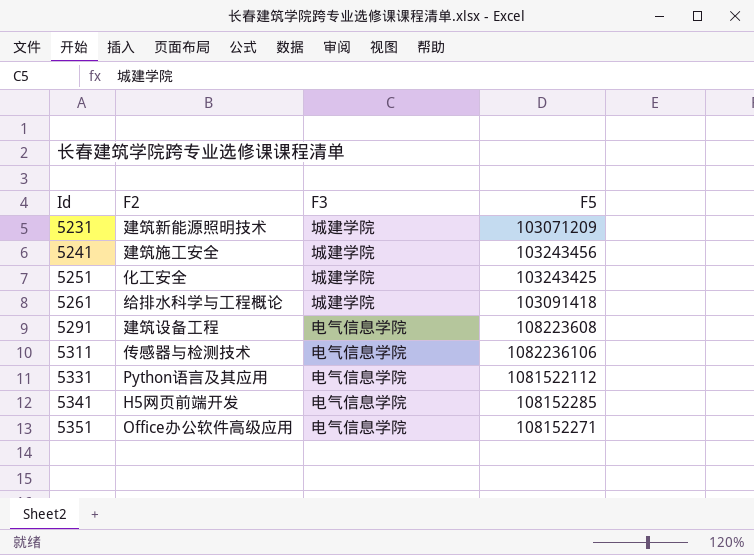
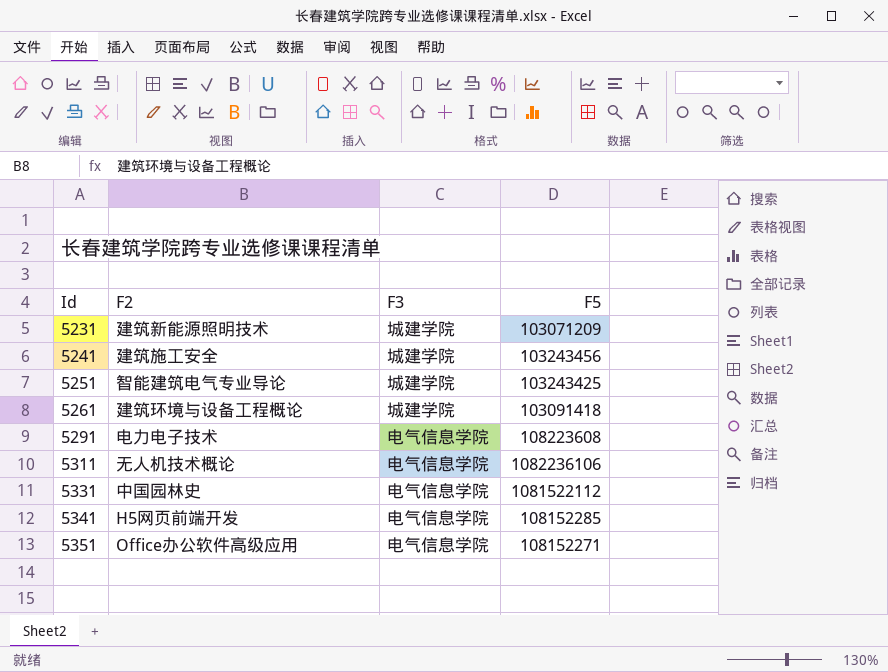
5251 | F2: 化工安全 -> 智能建筑电气专业导论
5261 | F2: 给排水科学与工程概论 -> 建筑环境与设备工程概论
5291 | F2: 建筑设备工程 -> 电力电子技术
5311 | F2: 传感器与检测技术 -> 无人机技术概论
5331 | F2: Python语言及其应用 -> 中国园林史

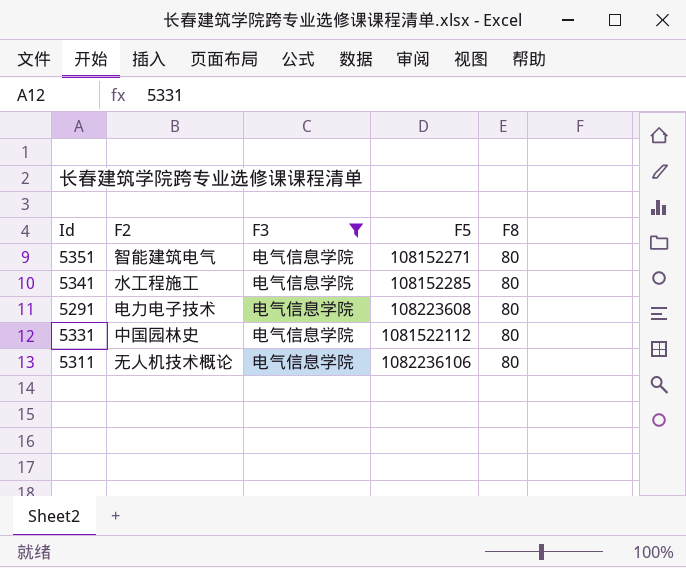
filter: none -> F3 = 电气信息学院
row order: Id ascending -> F5 ascending
column F8 | position: none -> 5
5351 | F2: Office办公软件高级应用 -> 智能建筑电气
5341 | F2: H5网页前端开发 -> 水工程施工

